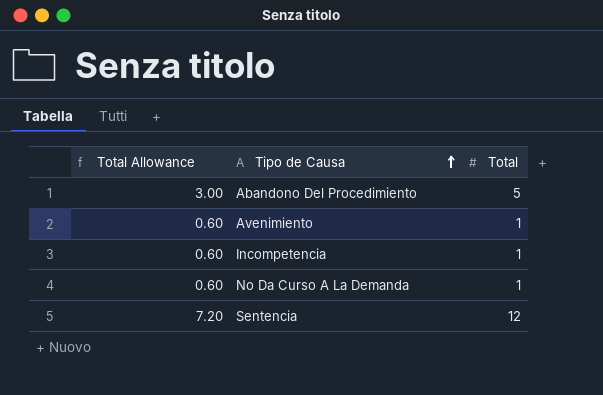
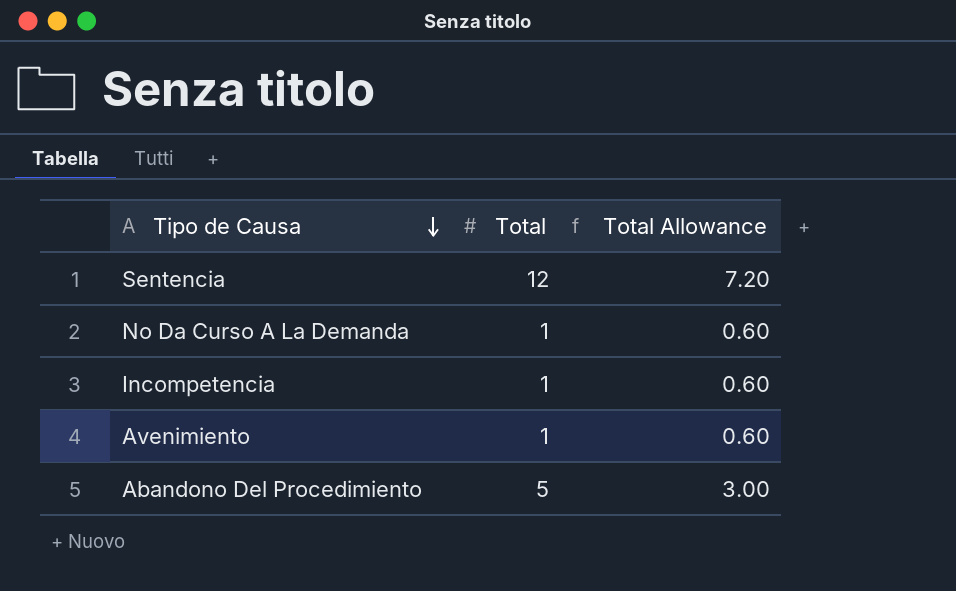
row order: Tipo de Causa ascending -> Tipo de Causa descending
column Total Allowance | position: 1 -> 3

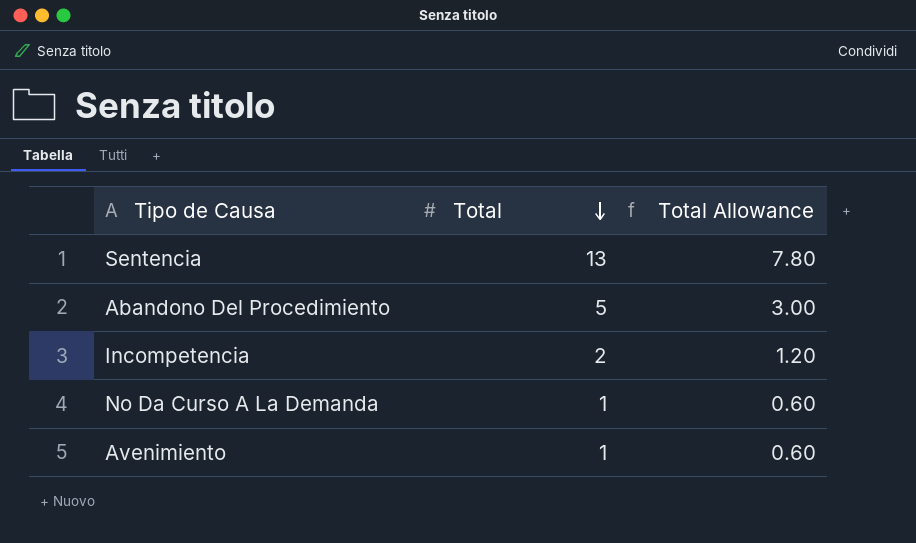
row order: Tipo de Causa descending -> Total descending
Sentencia | Total: 12 -> 13
Sentencia | Total Allowance: 7.20 -> 7.80
Incompetencia | Total: 1 -> 2
Incompetencia | Total Allowance: 0.60 -> 1.20

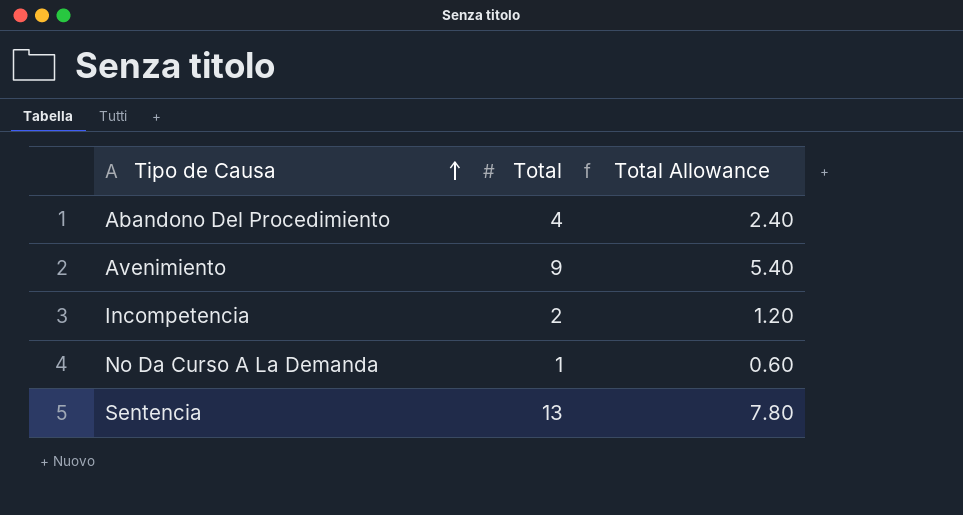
row order: Total descending -> Tipo de Causa ascending
Abandono Del Procedimiento | Total: 5 -> 4
Abandono Del Procedimiento | Total Allowance: 3.00 -> 2.40
Avenimiento | Total: 1 -> 9
Avenimiento | Total Allowance: 0.60 -> 5.40

